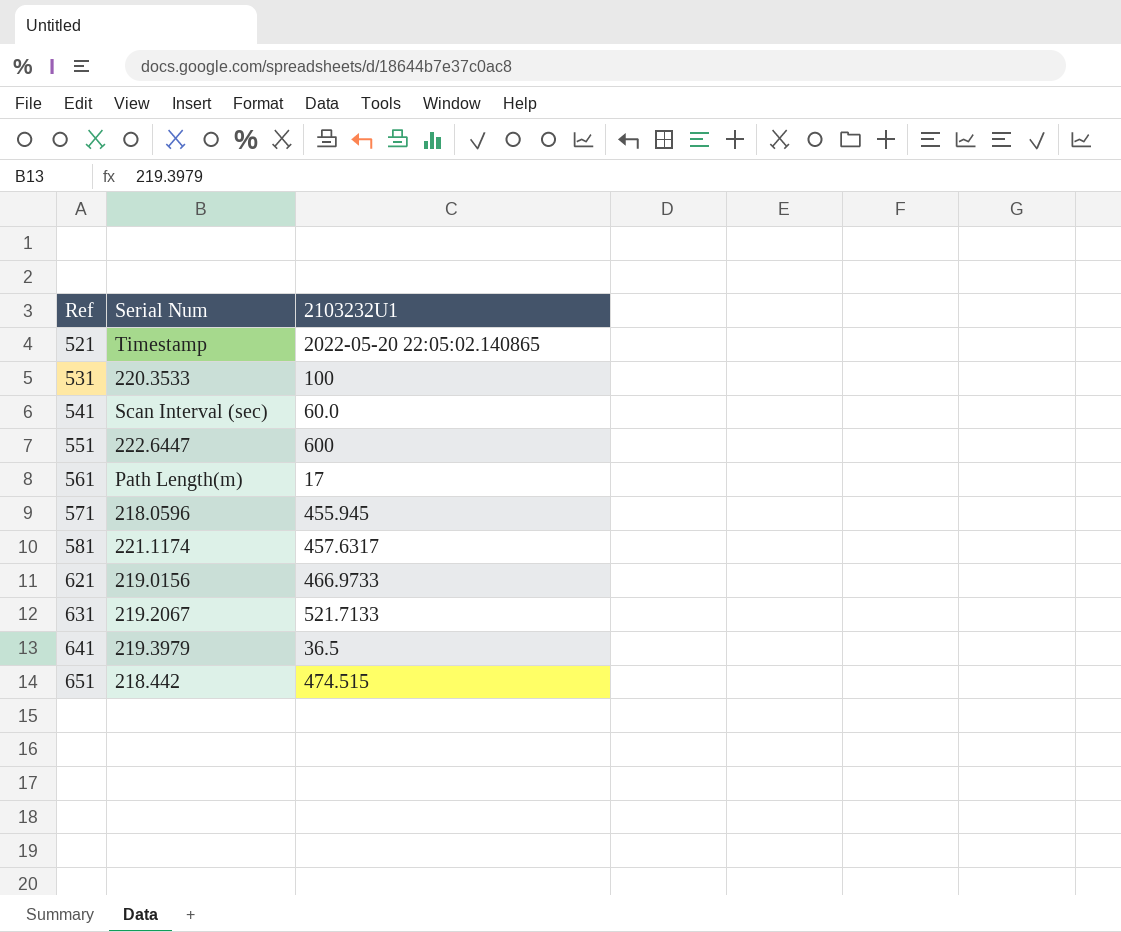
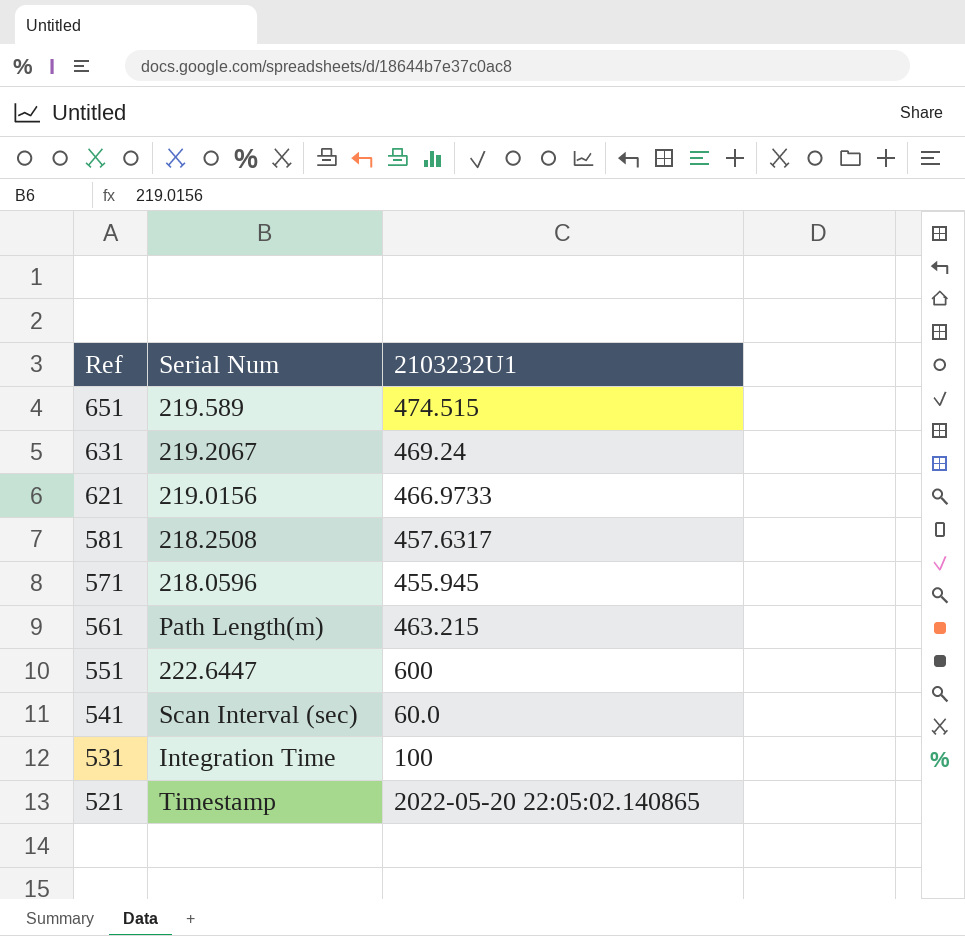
row order: Ref ascending -> Ref descending
row 641: 219.3979 | 36.5 -> none
651 | Serial Num: 218.442 -> 219.589
631 | 2103232U1: 521.7133 -> 469.24
581 | Serial Num: 221.1174 -> 218.2508
561 | 2103232U1: 17 -> 463.215
531 | Serial Num: 220.3533 -> Integration Time

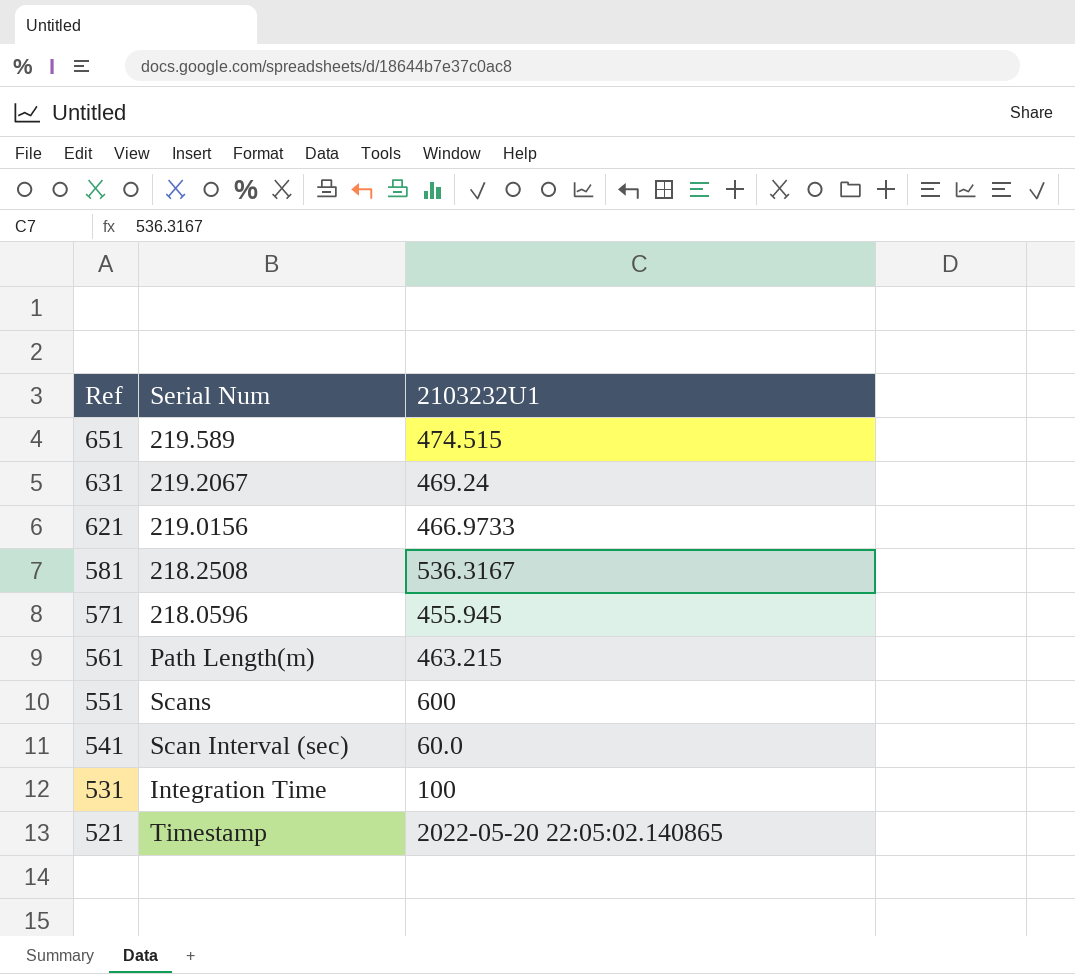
581 | 2103232U1: 457.6317 -> 536.3167
551 | Serial Num: 222.6447 -> Scans

